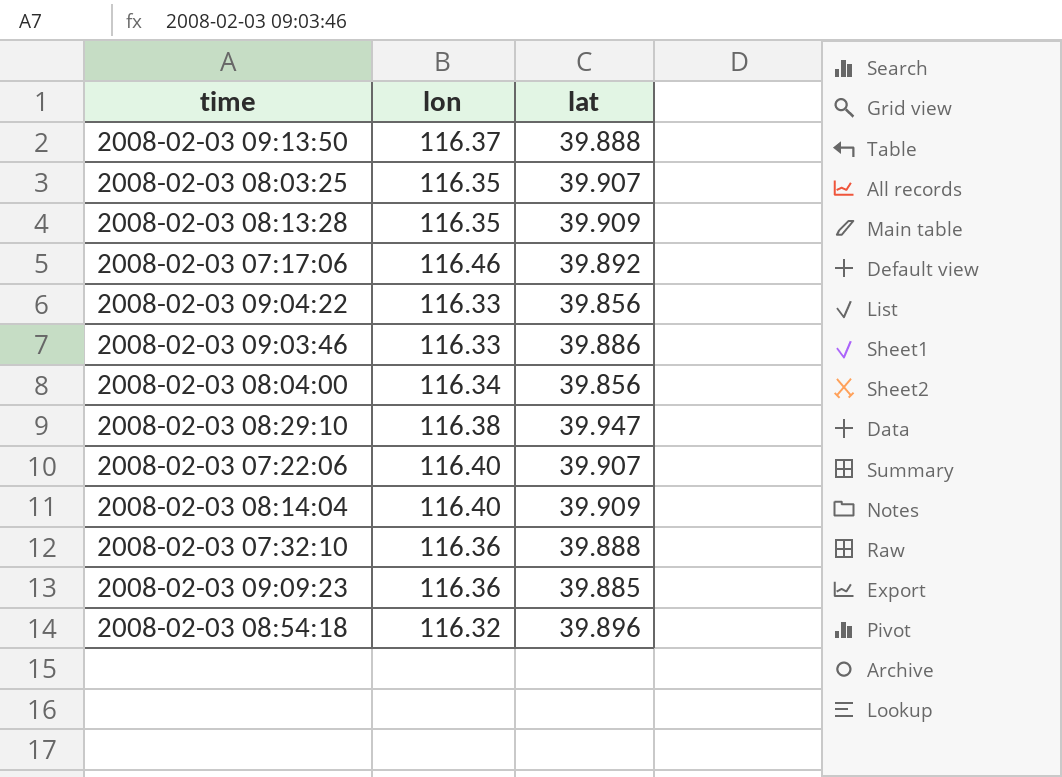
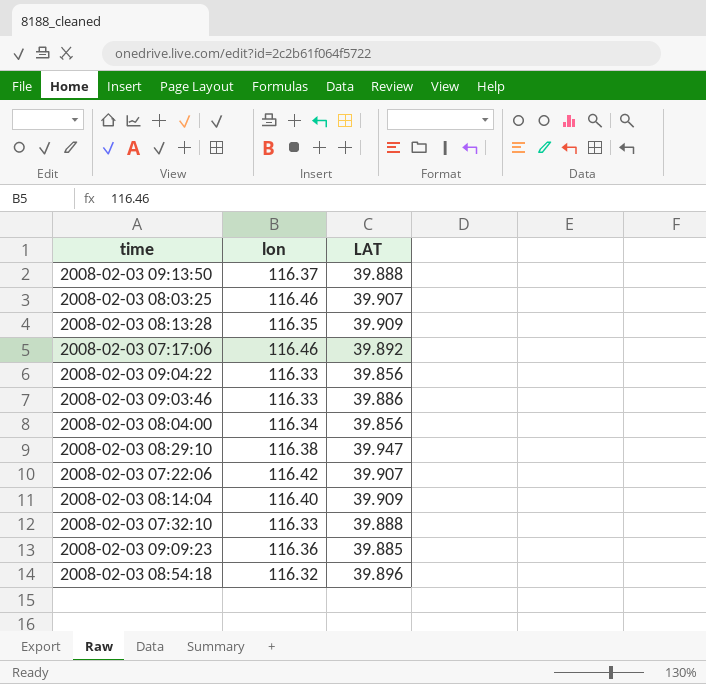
column name: lat -> LAT
2008-02-03 08:03:25 | lon: 116.35 -> 116.46
2008-02-03 07:22:06 | lon: 116.40 -> 116.42
2008-02-03 07:32:10 | lon: 116.36 -> 116.33

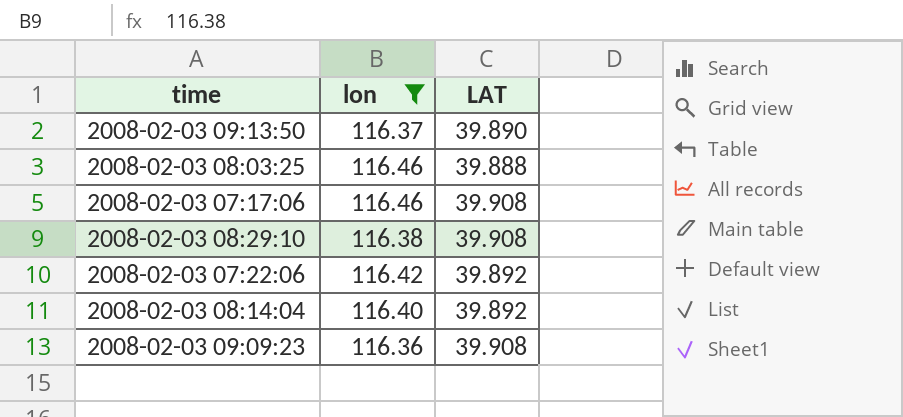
filter: none -> lon >= 116.36
2008-02-03 09:13:50 | LAT: 39.888 -> 39.890
2008-02-03 08:03:25 | LAT: 39.907 -> 39.888
2008-02-03 07:17:06 | LAT: 39.892 -> 39.908
2008-02-03 08:29:10 | LAT: 39.947 -> 39.908
2008-02-03 07:22:06 | LAT: 39.907 -> 39.892
2008-02-03 08:14:04 | LAT: 39.909 -> 39.892
2008-02-03 09:09:23 | LAT: 39.885 -> 39.908

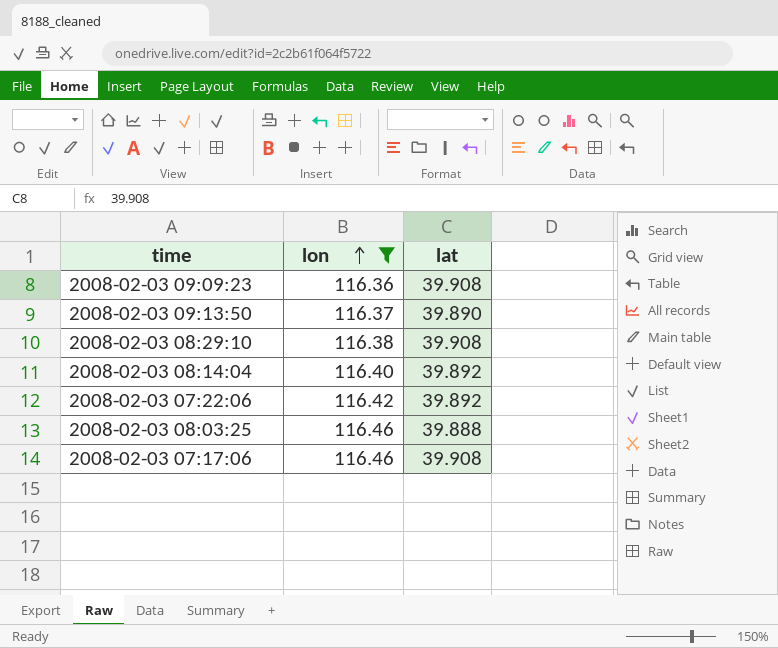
row order: none -> lon ascending
column name: LAT -> lat

